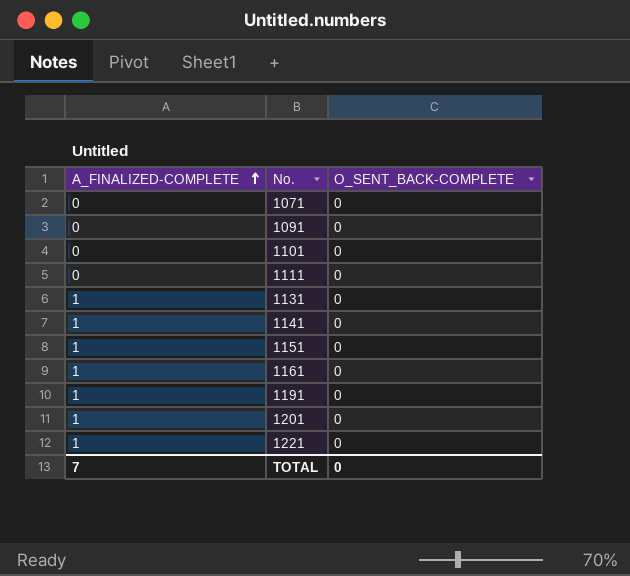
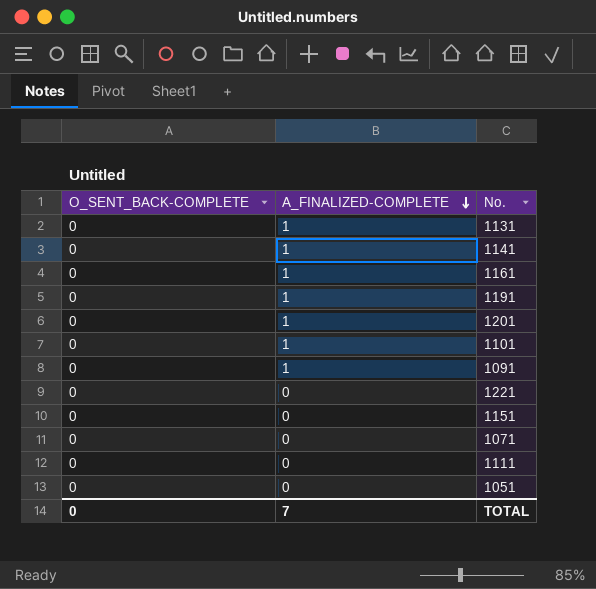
row order: A_FINALIZED-COMPLETE ascending -> A_FINALIZED-COMPLETE descending
column O_SENT_BACK-COMPLETE | position: 3 -> 1
1101 | A_FINALIZED-COMPLETE: 0 -> 1
1091 | A_FINALIZED-COMPLETE: 0 -> 1
1221 | A_FINALIZED-COMPLETE: 1 -> 0
1151 | A_FINALIZED-COMPLETE: 1 -> 0
row 1051: none -> 0 | 0

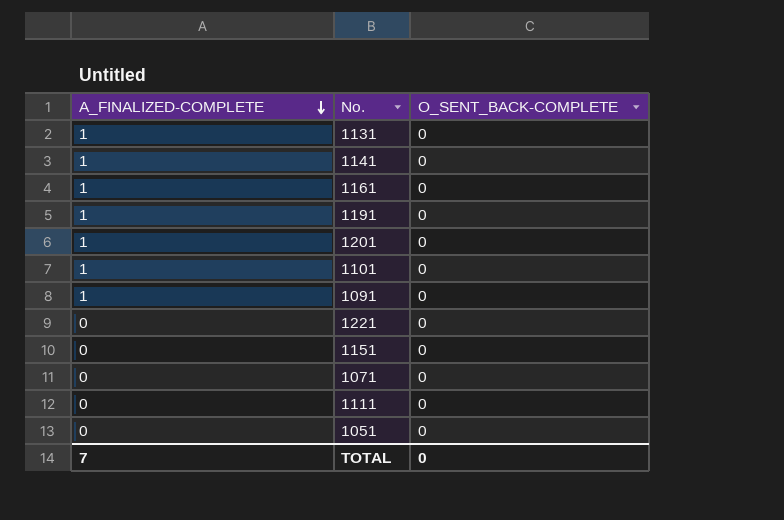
column O_SENT_BACK-COMPLETE | position: 1 -> 3

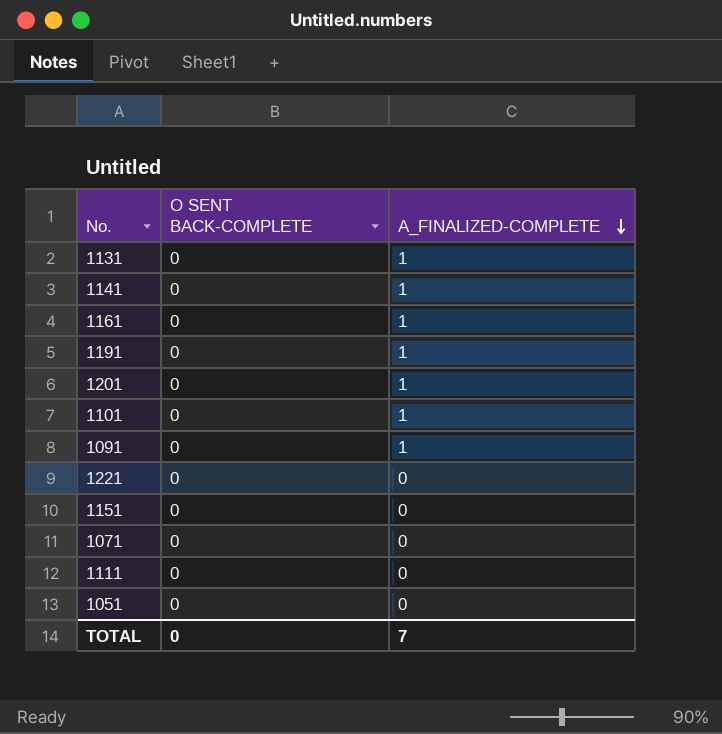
column name: O_SENT_BACK-COMPLETE -> O SENT BACK-COMPLETE
column A_FINALIZED-COMPLETE | position: 1 -> 3

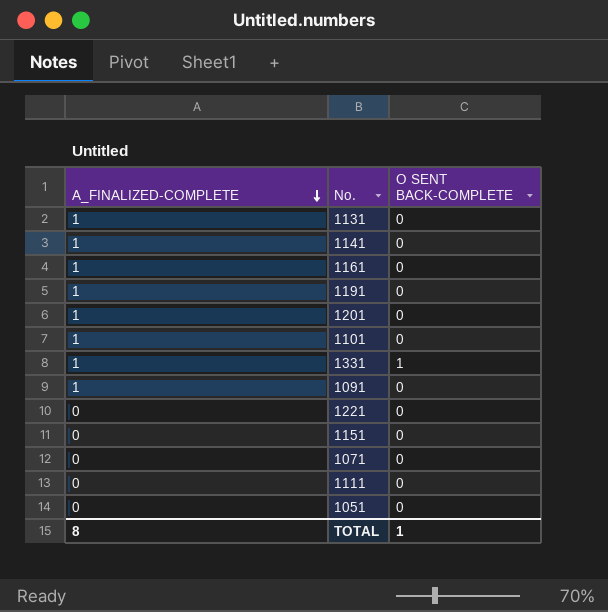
column A_FINALIZED-COMPLETE | position: 3 -> 1
row 1331: none -> 1 | 1
TOTAL | A_FINALIZED-COMPLETE: 7 -> 8
TOTAL | O SENT BACK-COMPLETE: 0 -> 1

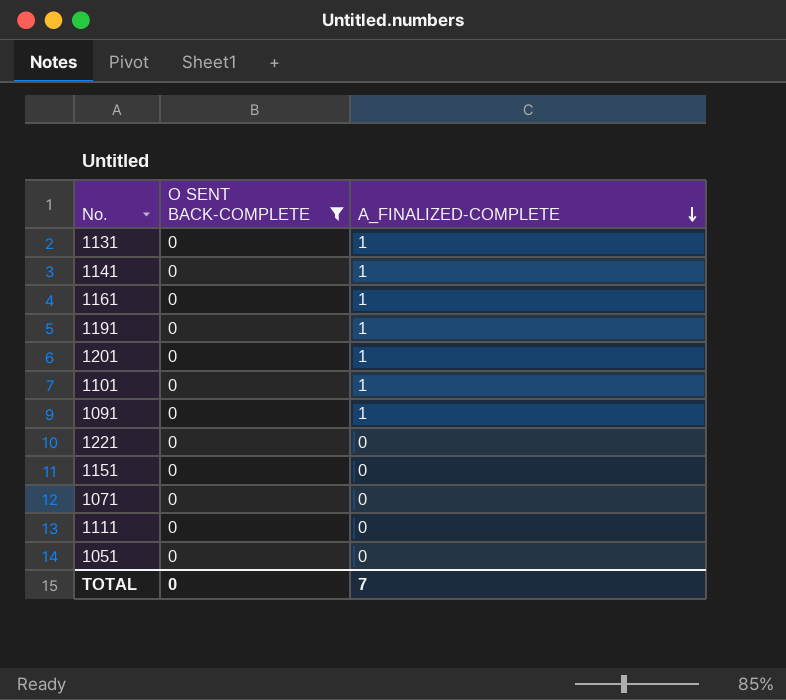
filter: none -> O SENT BACK-COMPLETE = 0
column A_FINALIZED-COMPLETE | position: 1 -> 3
TOTAL | O SENT BACK-COMPLETE: 1 -> 0
TOTAL | A_FINALIZED-COMPLETE: 8 -> 7

